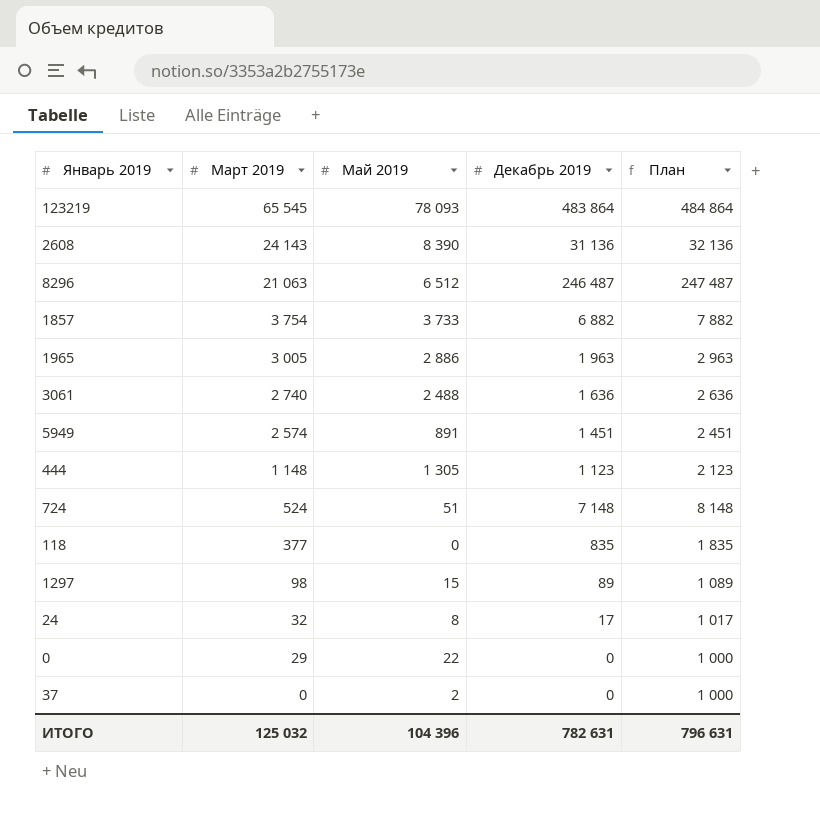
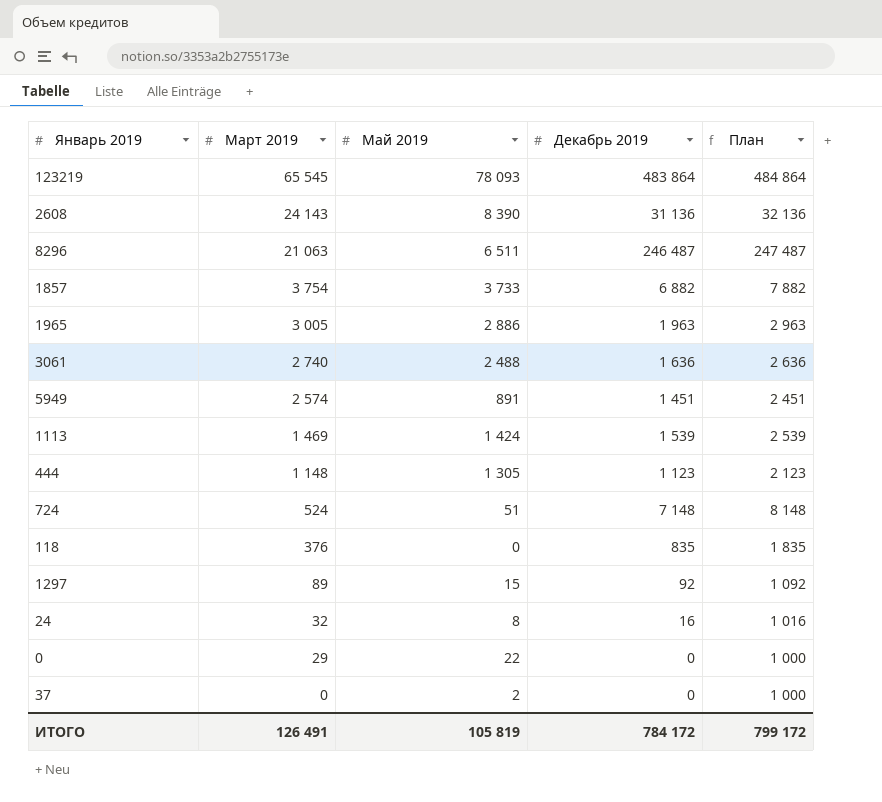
8296 | Май 2019: 6 512 -> 6 511
row 1113: none -> 1 469 | 1 424 | 1 539 | 2 539
118 | Март 2019: 377 -> 376
1297 | Март 2019: 98 -> 89
1297 | Декабрь 2019: 89 -> 92
1297 | План: 1 089 -> 1 092
24 | Декабрь 2019: 17 -> 16
24 | План: 1 017 -> 1 016
ИТОГО | Март 2019: 125 032 -> 126 491
ИТОГО | Май 2019: 104 396 -> 105 819
ИТОГО | Декабрь 2019: 782 631 -> 784 172
ИТОГО | План: 796 631 -> 799 172

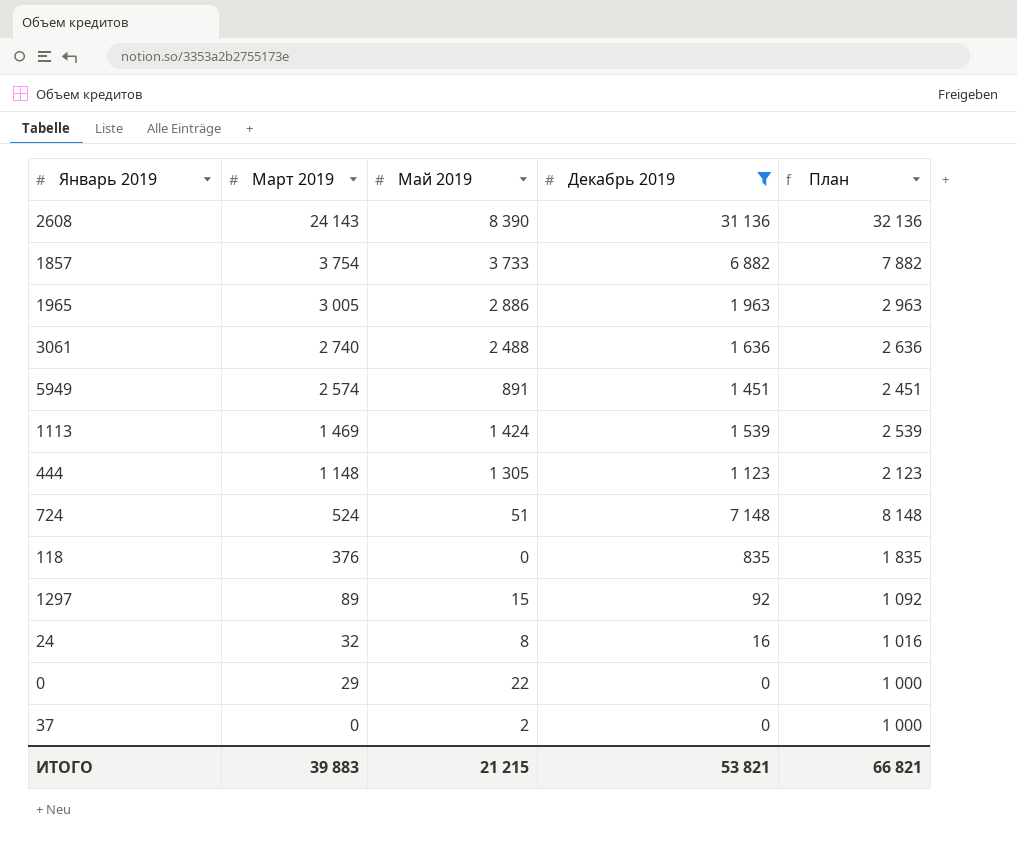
filter: none -> Декабрь 2019 <= 31 136
ИТОГО | Март 2019: 126 491 -> 39 883
ИТОГО | Май 2019: 105 819 -> 21 215
ИТОГО | Декабрь 2019: 784 172 -> 53 821
ИТОГО | План: 799 172 -> 66 821

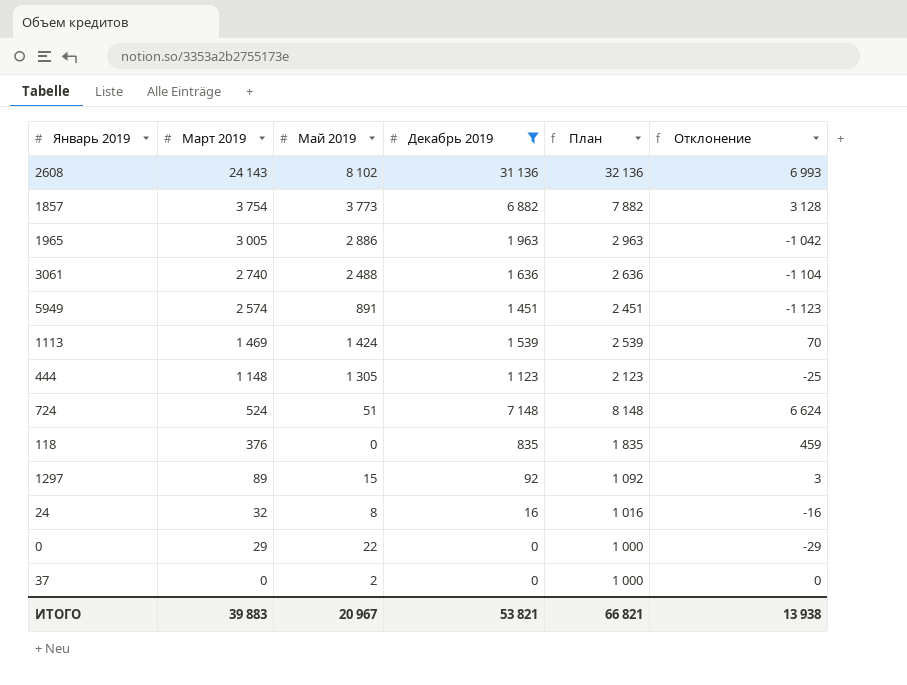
column Отклонение | formula: none -> [Декабрь 2019] - [Март 2019]
2608 | Май 2019: 8 390 -> 8 102
1857 | Май 2019: 3 733 -> 3 773
ИТОГО | Май 2019: 21 215 -> 20 967

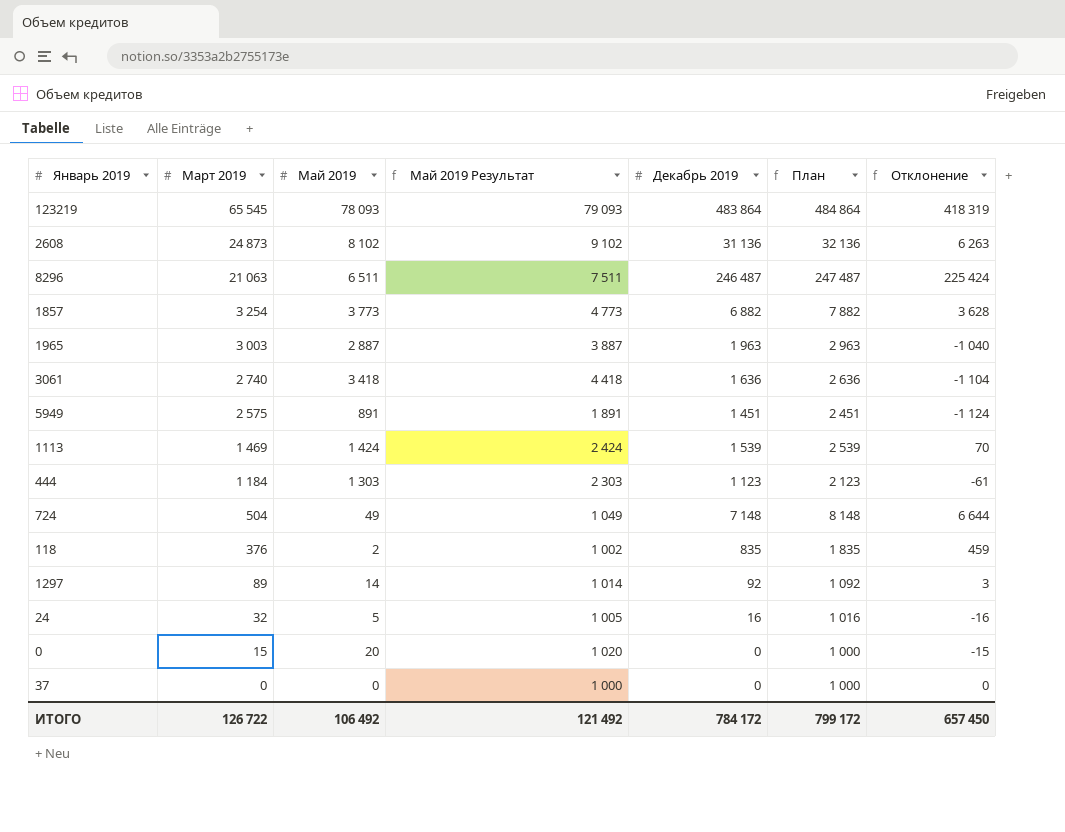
filter: Декабрь 2019 <= 31 136 -> none
column Май 2019 Результат | formula: none -> [Май 2019] + 1000
2608 | Март 2019: 24 143 -> 24 873
2608 | Отклонение: 6 993 -> 6 263
1857 | Март 2019: 3 754 -> 3 254
1857 | Отклонение: 3 128 -> 3 628
1965 | Март 2019: 3 005 -> 3 003
1965 | Май 2019: 2 886 -> 2 887
1965 | Отклонение: -1 042 -> -1 040
3061 | Май 2019: 2 488 -> 3 418
5949 | Март 2019: 2 574 -> 2 575
5949 | Отклонение: -1 123 -> -1 124
444 | Март 2019: 1 148 -> 1 184
444 | Май 2019: 1 305 -> 1 303
444 | Отклонение: -25 -> -61
724 | Март 2019: 524 -> 504
724 | Май 2019: 51 -> 49
724 | Отклонение: 6 624 -> 6 644
118 | Май 2019: 0 -> 2
1297 | Май 2019: 15 -> 14
24 | Май 2019: 8 -> 5
0 | Март 2019: 29 -> 15
0 | Май 2019: 22 -> 20
0 | Отклонение: -29 -> -15
37 | Май 2019: 2 -> 0
ИТОГО | Март 2019: 39 883 -> 126 722
ИТОГО | Май 2019: 20 967 -> 106 492
ИТОГО | Декабрь 2019: 53 821 -> 784 172
ИТОГО | План: 66 821 -> 799 172
ИТОГО | Отклонение: 13 938 -> 657 450

